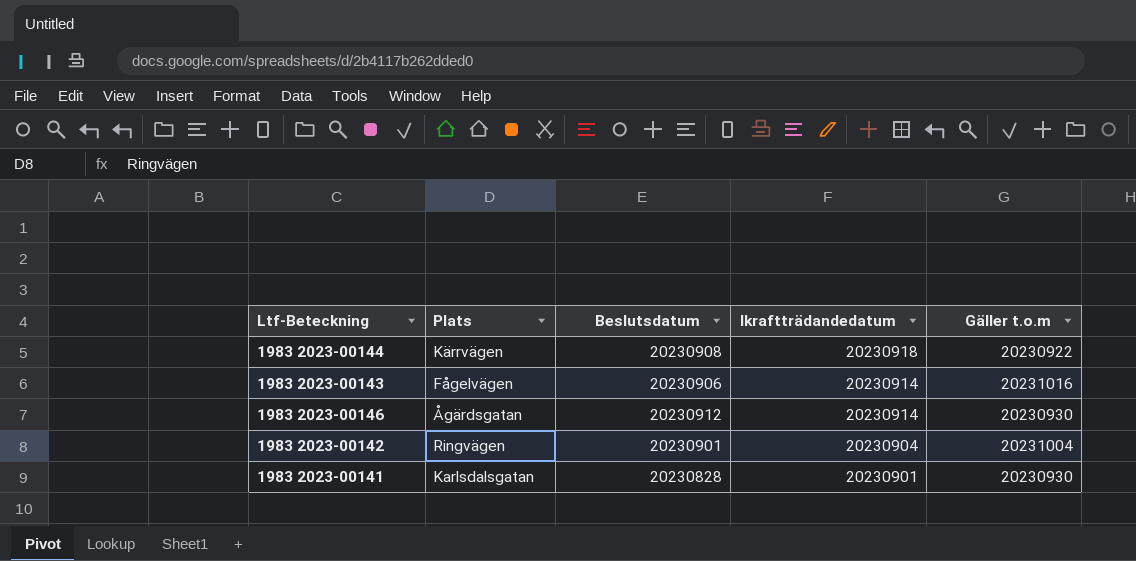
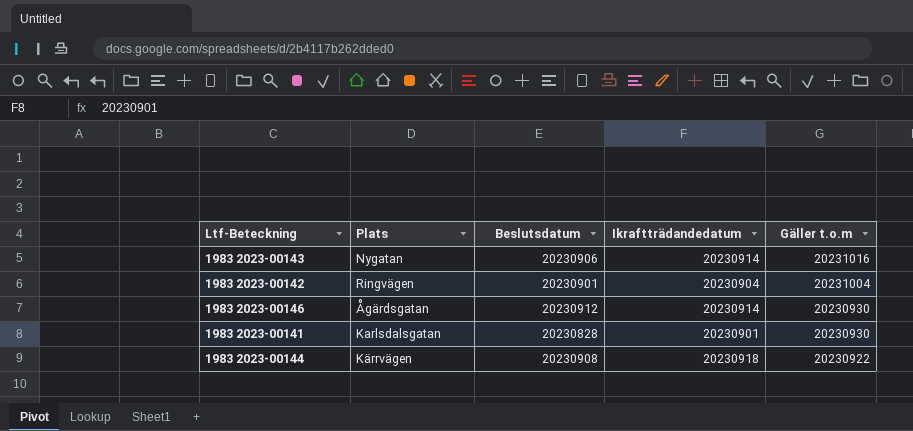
row order: Ikraftträdandedatum descending -> Gäller t.o.m descending
1983 2023-00143 | Plats: Fågelvägen -> Nygatan

